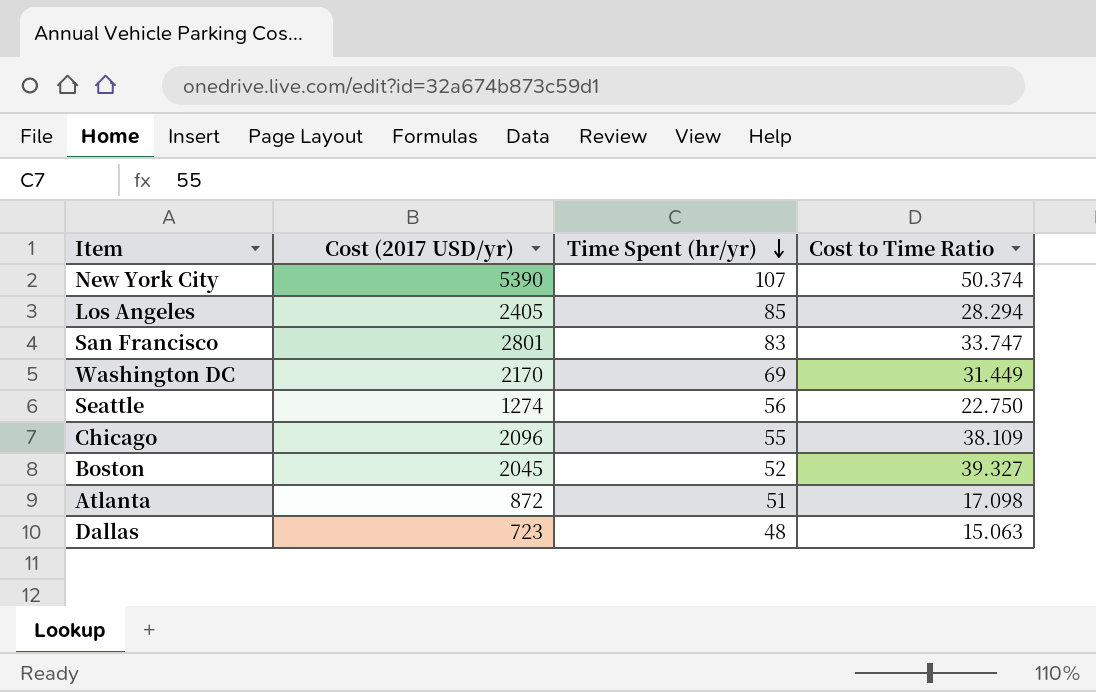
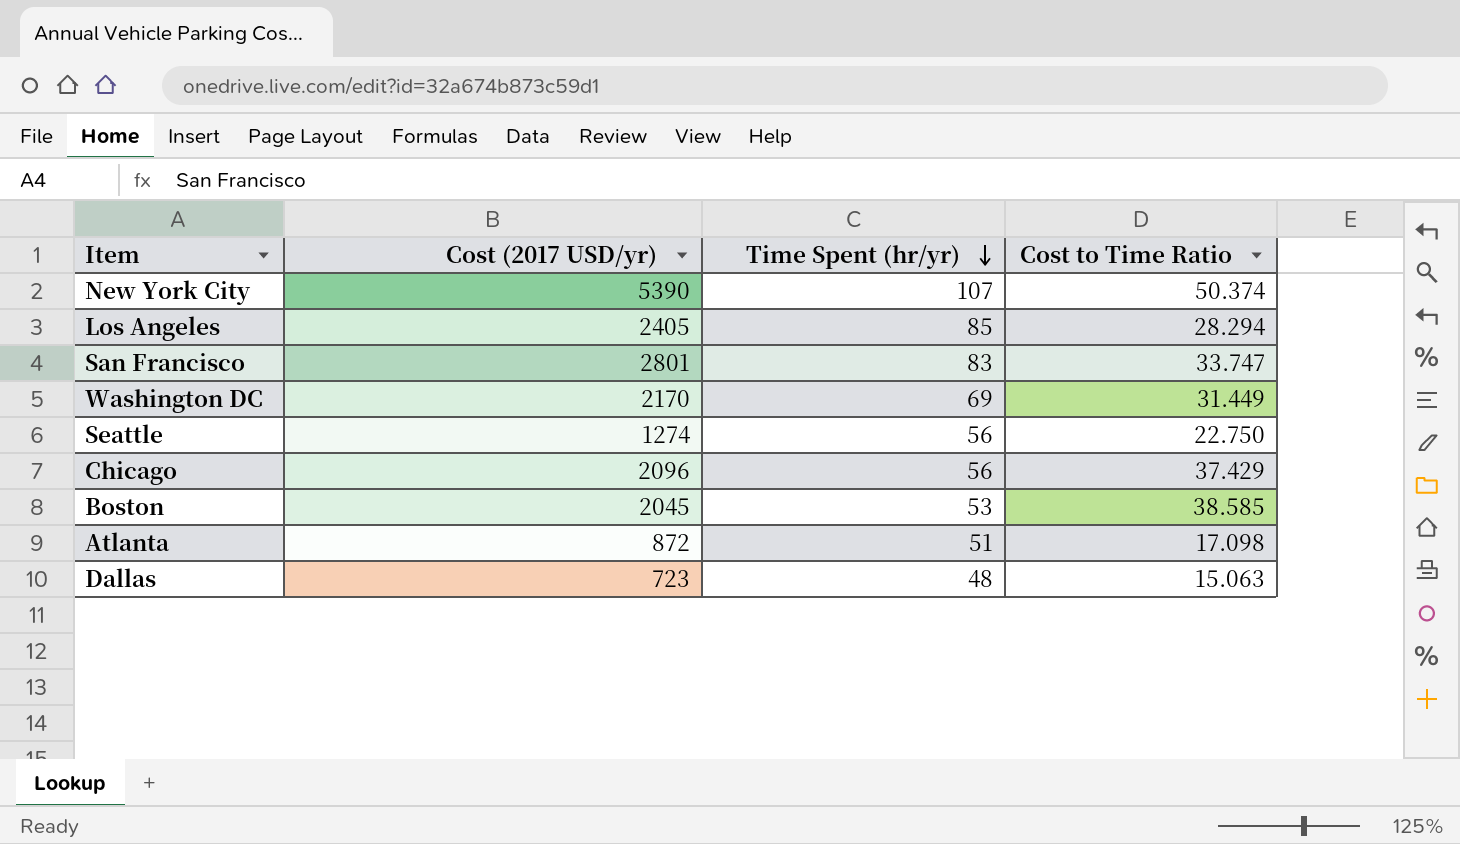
Chicago | Time Spent (hr/yr): 55 -> 56
Chicago | Cost to Time Ratio: 38.109 -> 37.429
Boston | Time Spent (hr/yr): 52 -> 53
Boston | Cost to Time Ratio: 39.327 -> 38.585

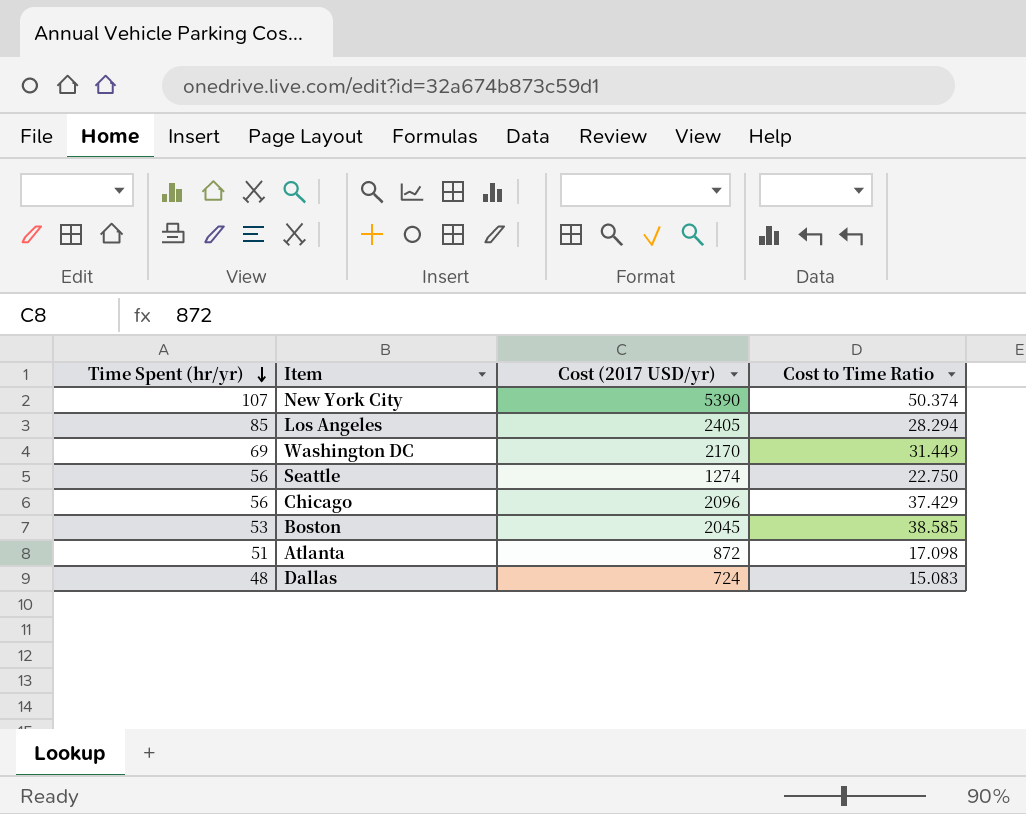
column Time Spent (hr/yr) | position: 3 -> 1
row San Francisco: 2801 | 83 | 33.747 -> none
Dallas | Cost (2017 USD/yr): 723 -> 724
Dallas | Cost to Time Ratio: 15.063 -> 15.083

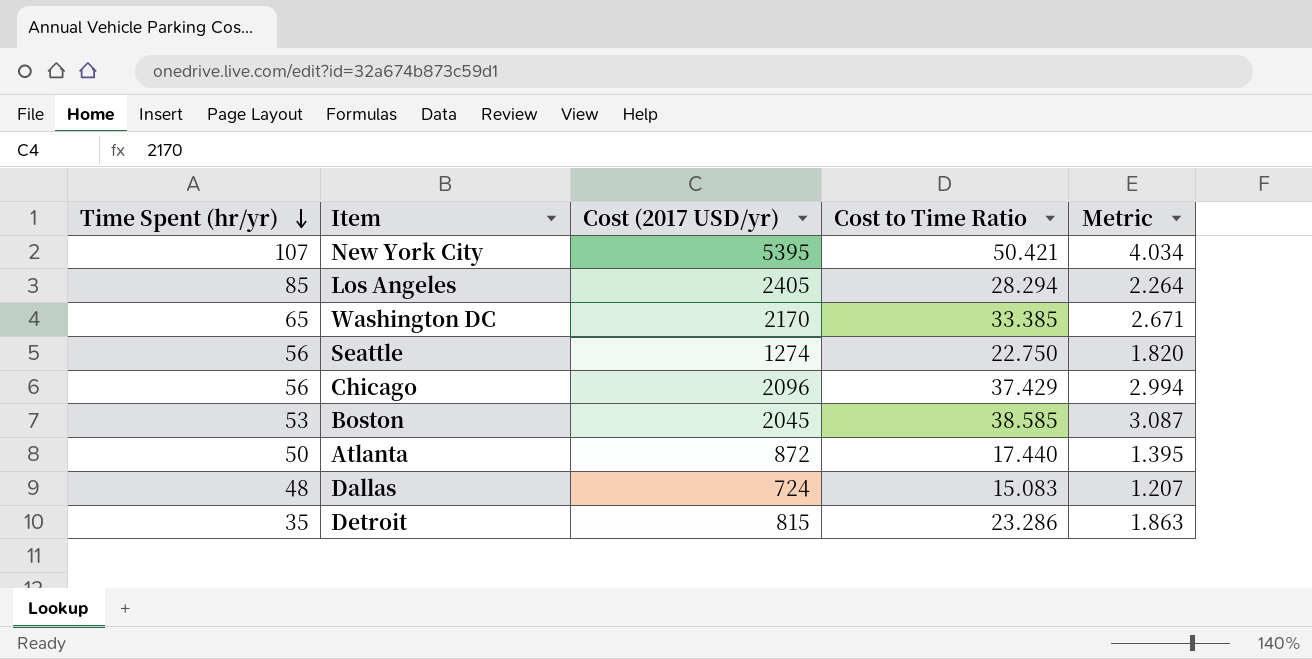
column Metric | formula: none -> [Cost to Time Ratio] * 0.08
New York City | Cost (2017 USD/yr): 5390 -> 5395
New York City | Cost to Time Ratio: 50.374 -> 50.421
Washington DC | Time Spent (hr/yr): 69 -> 65
Washington DC | Cost to Time Ratio: 31.449 -> 33.385
Atlanta | Time Spent (hr/yr): 51 -> 50
Atlanta | Cost to Time Ratio: 17.098 -> 17.440
row Detroit: none -> 35 | 815 | 23.286 | 1.863

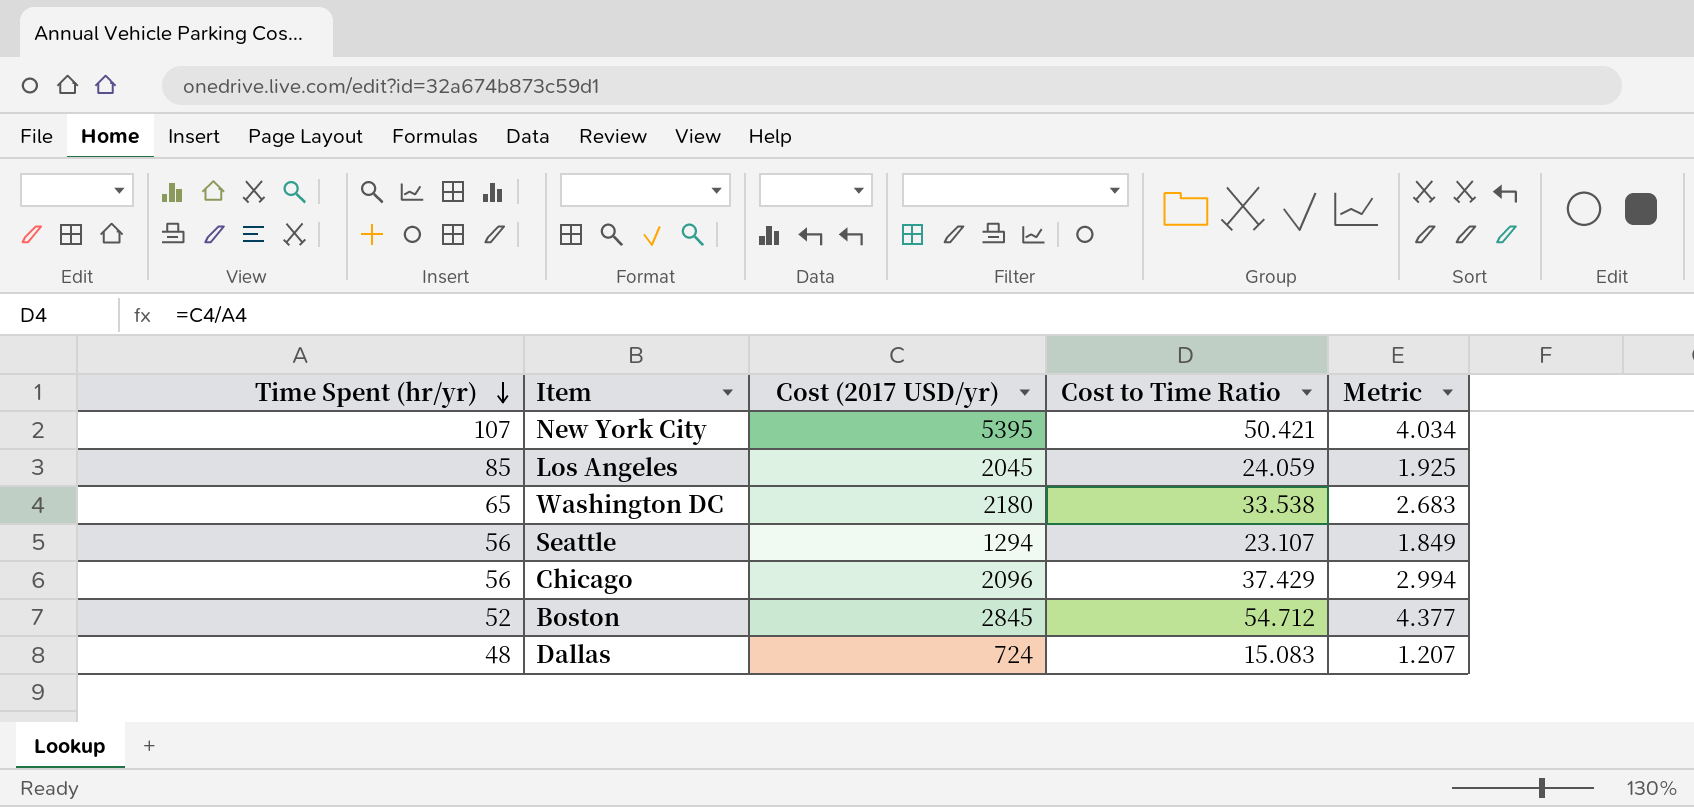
row Atlanta: 50 | 872 | 17.440 | 1.395 -> none
row Detroit: 35 | 815 | 23.286 | 1.863 -> none
Los Angeles | Cost (2017 USD/yr): 2405 -> 2045
Los Angeles | Cost to Time Ratio: 28.294 -> 24.059
Los Angeles | Metric: 2.264 -> 1.925
Washington DC | Cost (2017 USD/yr): 2170 -> 2180
Washington DC | Cost to Time Ratio: 33.385 -> 33.538
Washington DC | Metric: 2.671 -> 2.683
Seattle | Cost (2017 USD/yr): 1274 -> 1294
Seattle | Cost to Time Ratio: 22.750 -> 23.107
Seattle | Metric: 1.820 -> 1.849
Boston | Time Spent (hr/yr): 53 -> 52
Boston | Cost (2017 USD/yr): 2045 -> 2845
Boston | Cost to Time Ratio: 38.585 -> 54.712
Boston | Metric: 3.087 -> 4.377

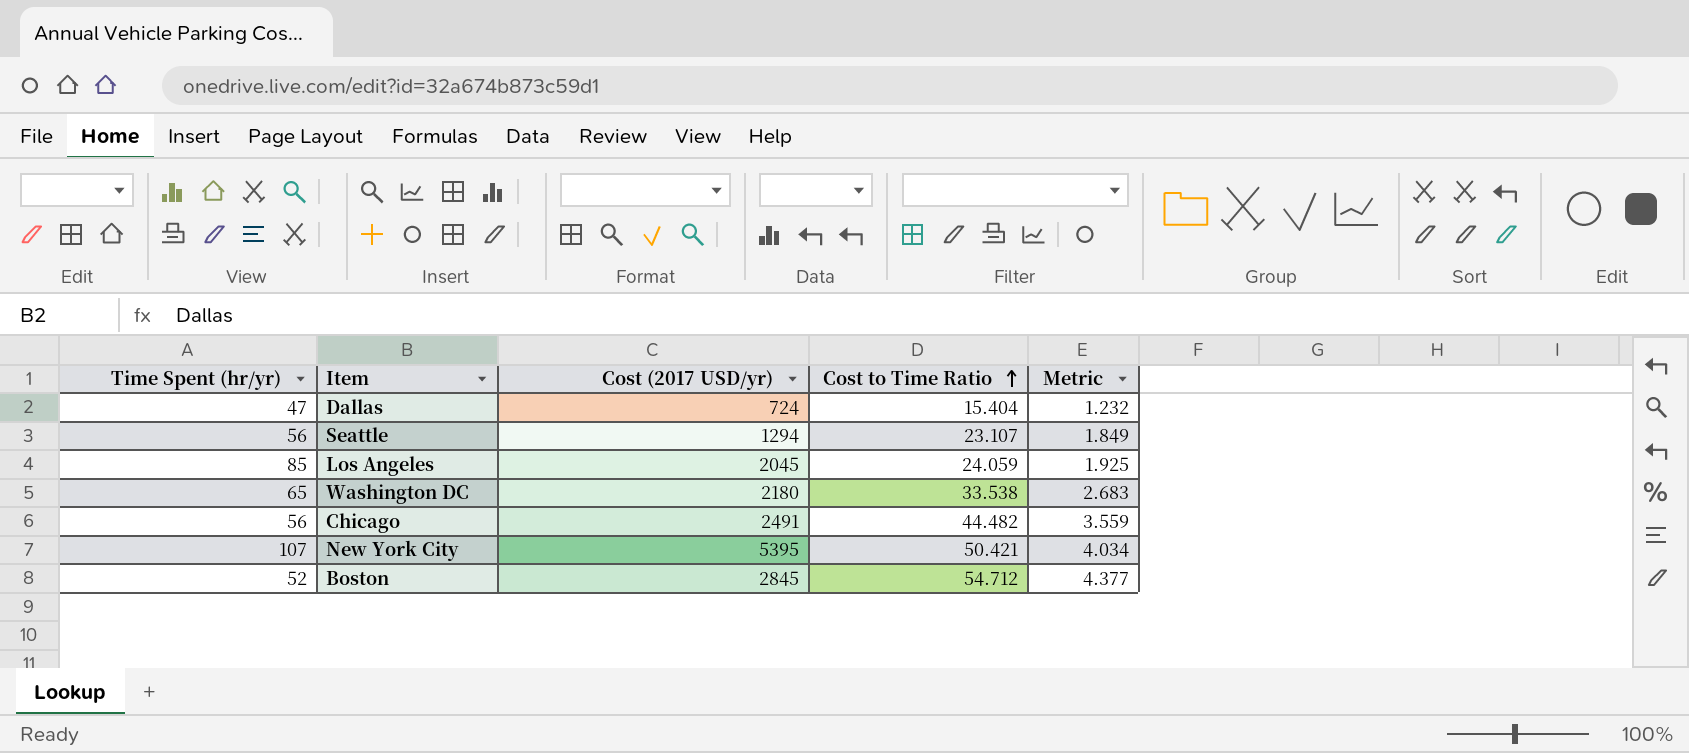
row order: Time Spent (hr/yr) descending -> Cost to Time Ratio ascending
Dallas | Time Spent (hr/yr): 48 -> 47
Dallas | Cost to Time Ratio: 15.083 -> 15.404
Dallas | Metric: 1.207 -> 1.232
Chicago | Cost (2017 USD/yr): 2096 -> 2491
Chicago | Cost to Time Ratio: 37.429 -> 44.482
Chicago | Metric: 2.994 -> 3.559

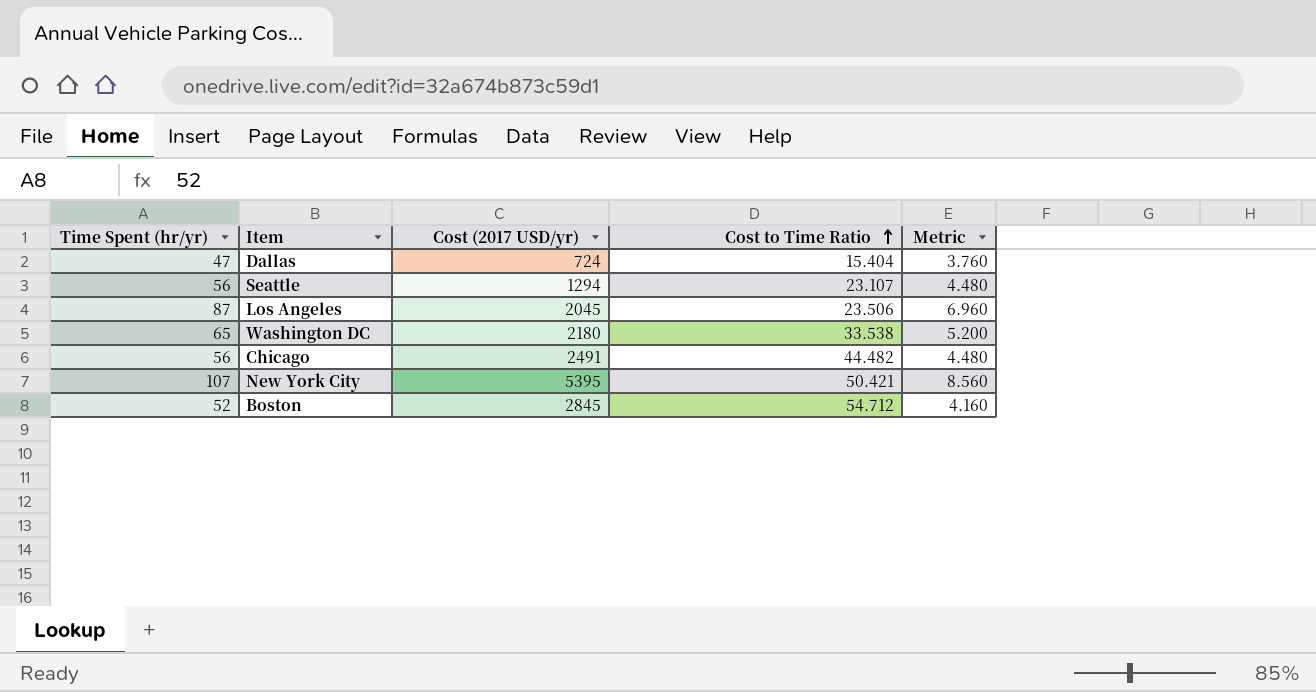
column Metric | formula: [Cost to Time Ratio] * 0.08 -> [Time Spent (hr/yr)] * 0.08
Los Angeles | Time Spent (hr/yr): 85 -> 87
Los Angeles | Cost to Time Ratio: 24.059 -> 23.506

